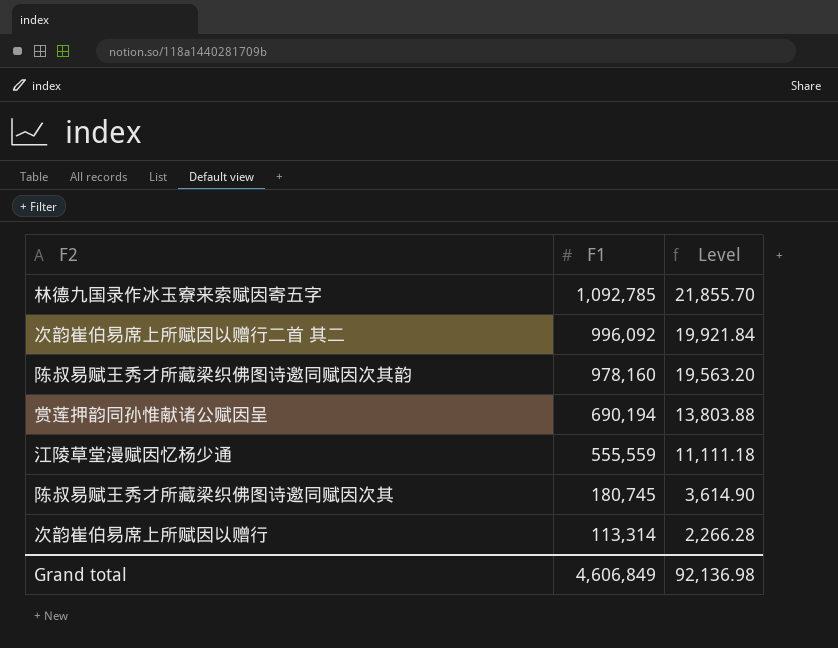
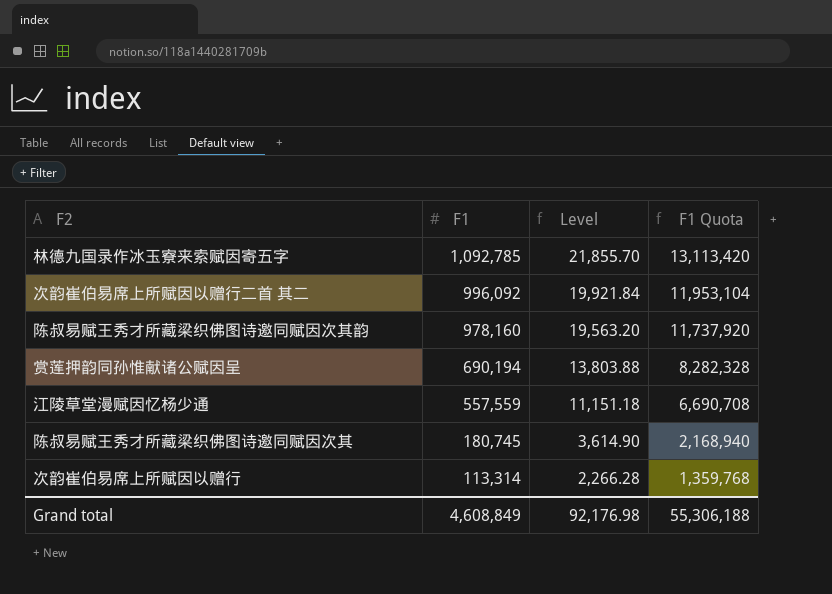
column F1 Quota | formula: none -> [F1] * 12
江陵草堂漫赋因忆杨少通 | F1: 555,559 -> 557,559
江陵草堂漫赋因忆杨少通 | Level: 11,111.18 -> 11,151.18
Grand total | F1: 4,606,849 -> 4,608,849
Grand total | Level: 92,136.98 -> 92,176.98

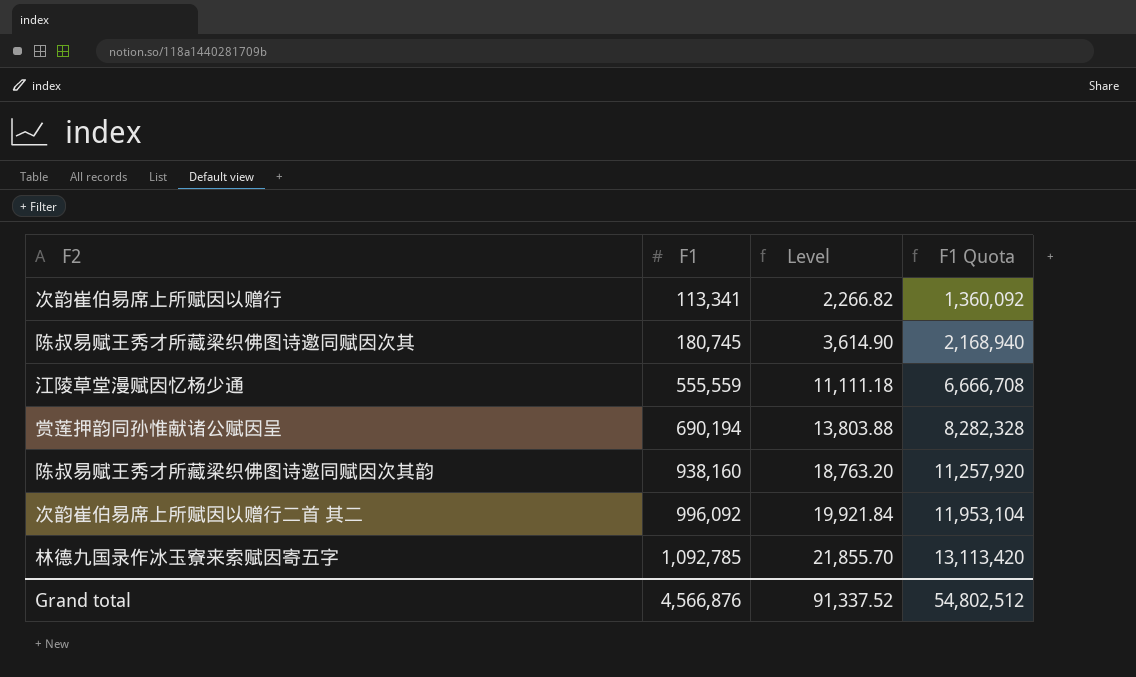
row order: F1 descending -> F1 ascending
次韵崔伯易席上所赋因以赠行 | F1: 113,314 -> 113,341
次韵崔伯易席上所赋因以赠行 | Level: 2,266.28 -> 2,266.82
次韵崔伯易席上所赋因以赠行 | F1 Quota: 1,359,768 -> 1,360,092
江陵草堂漫赋因忆杨少通 | F1: 557,559 -> 555,559
江陵草堂漫赋因忆杨少通 | Level: 11,151.18 -> 11,111.18
江陵草堂漫赋因忆杨少通 | F1 Quota: 6,690,708 -> 6,666,708
陈叔易赋王秀才所藏梁织佛图诗邀同赋因次其韵 | F1: 978,160 -> 938,160
陈叔易赋王秀才所藏梁织佛图诗邀同赋因次其韵 | Level: 19,563.20 -> 18,763.20
陈叔易赋王秀才所藏梁织佛图诗邀同赋因次其韵 | F1 Quota: 11,737,920 -> 11,257,920
Grand total | F1: 4,608,849 -> 4,566,876
Grand total | Level: 92,176.98 -> 91,337.52
Grand total | F1 Quota: 55,306,188 -> 54,802,512

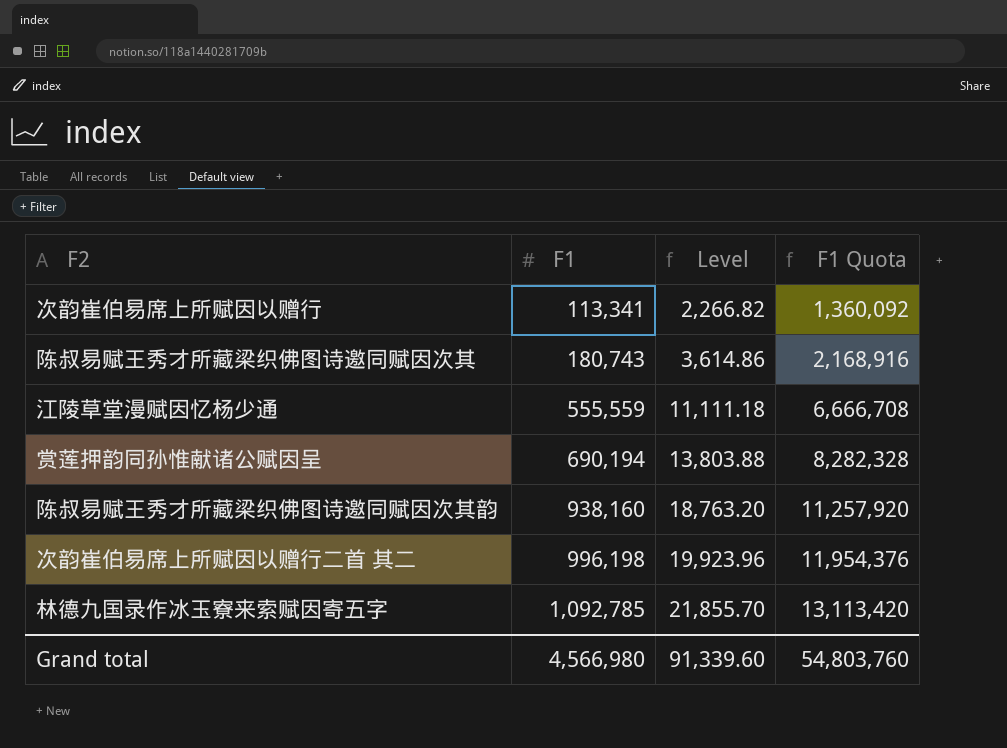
陈叔易赋王秀才所藏梁织佛图诗邀同赋因次其 | F1: 180,745 -> 180,743
陈叔易赋王秀才所藏梁织佛图诗邀同赋因次其 | Level: 3,614.90 -> 3,614.86
陈叔易赋王秀才所藏梁织佛图诗邀同赋因次其 | F1 Quota: 2,168,940 -> 2,168,916
次韵崔伯易席上所赋因以赠行二首 其二 | F1: 996,092 -> 996,198
次韵崔伯易席上所赋因以赠行二首 其二 | Level: 19,921.84 -> 19,923.96
次韵崔伯易席上所赋因以赠行二首 其二 | F1 Quota: 11,953,104 -> 11,954,376
Grand total | F1: 4,566,876 -> 4,566,980
Grand total | Level: 91,337.52 -> 91,339.60
Grand total | F1 Quota: 54,802,512 -> 54,803,760

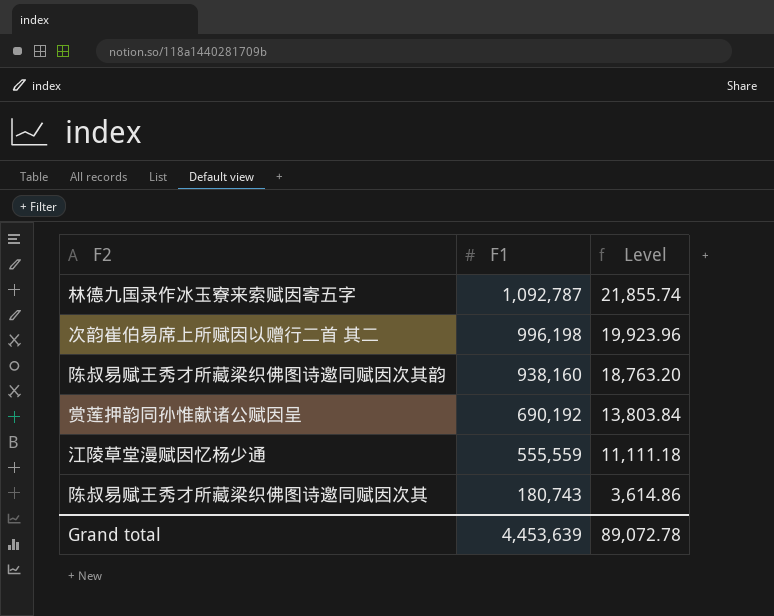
row order: F1 ascending -> F1 descending
column F1 Quota | formula: [F1] * 12 -> none
row 次韵崔伯易席上所赋因以赠行: 113,341 | 2,266.82 | 1,360,092 -> none
林德九国录作冰玉寮来索赋因寄五字 | F1: 1,092,785 -> 1,092,787
林德九国录作冰玉寮来索赋因寄五字 | Level: 21,855.70 -> 21,855.74
赏莲押韵同孙惟献诸公赋因呈 | F1: 690,194 -> 690,192
赏莲押韵同孙惟献诸公赋因呈 | Level: 13,803.88 -> 13,803.84
Grand total | F1: 4,566,980 -> 4,453,639
Grand total | Level: 91,339.60 -> 89,072.78

